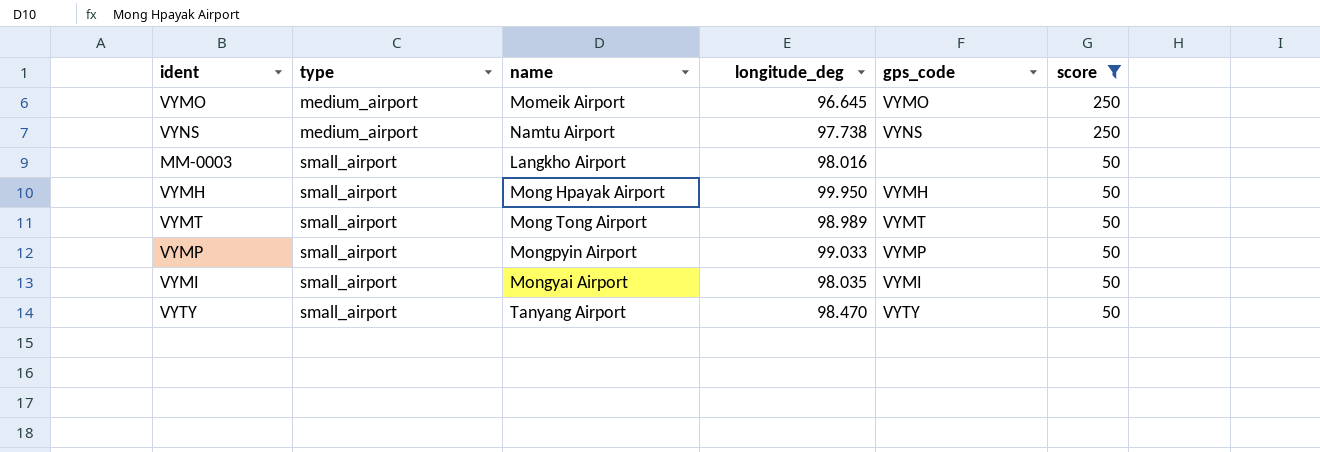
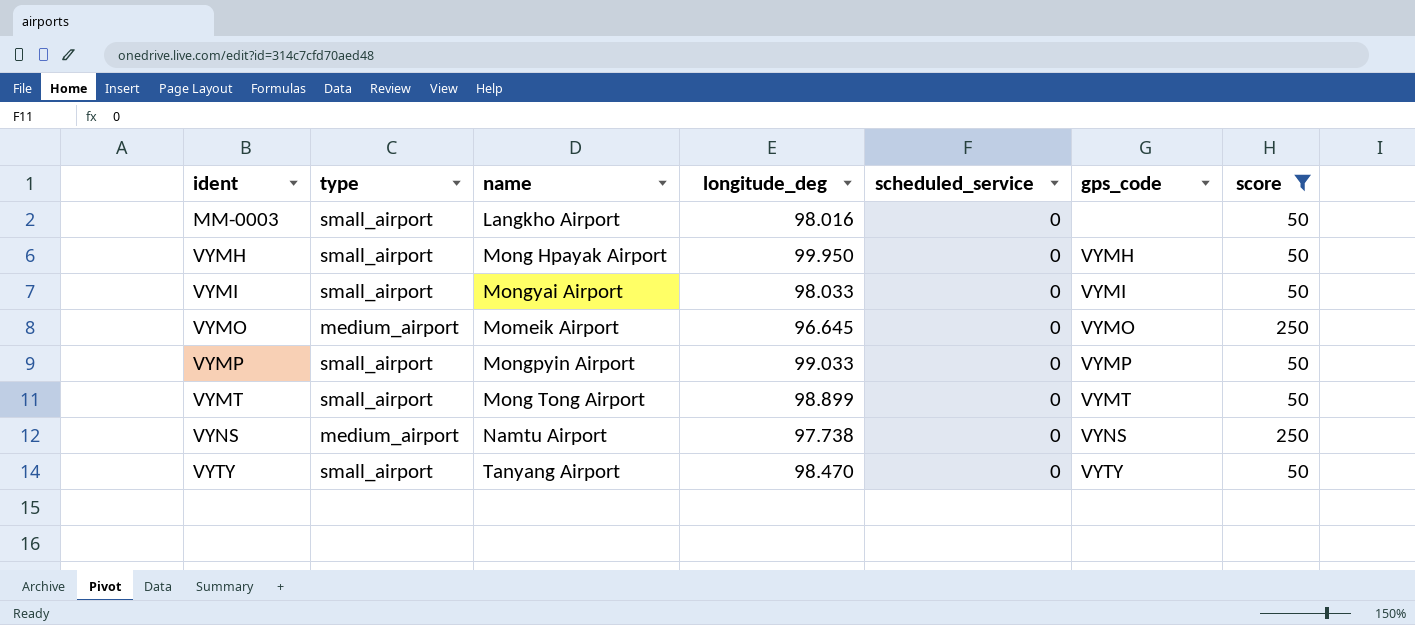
row order: type ascending -> ident ascending
column scheduled_service | position: none -> 5
VYMI | longitude_deg: 98.035 -> 98.033
VYMT | longitude_deg: 98.989 -> 98.899

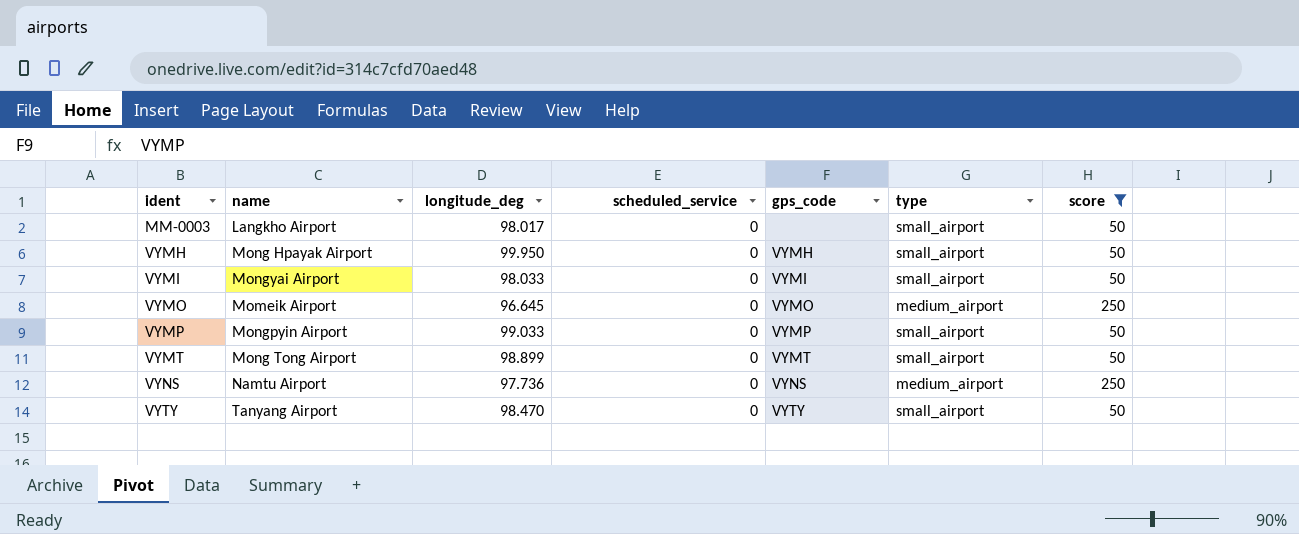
column type | position: 2 -> 6
MM-0003 | longitude_deg: 98.016 -> 98.017
VYNS | longitude_deg: 97.738 -> 97.736

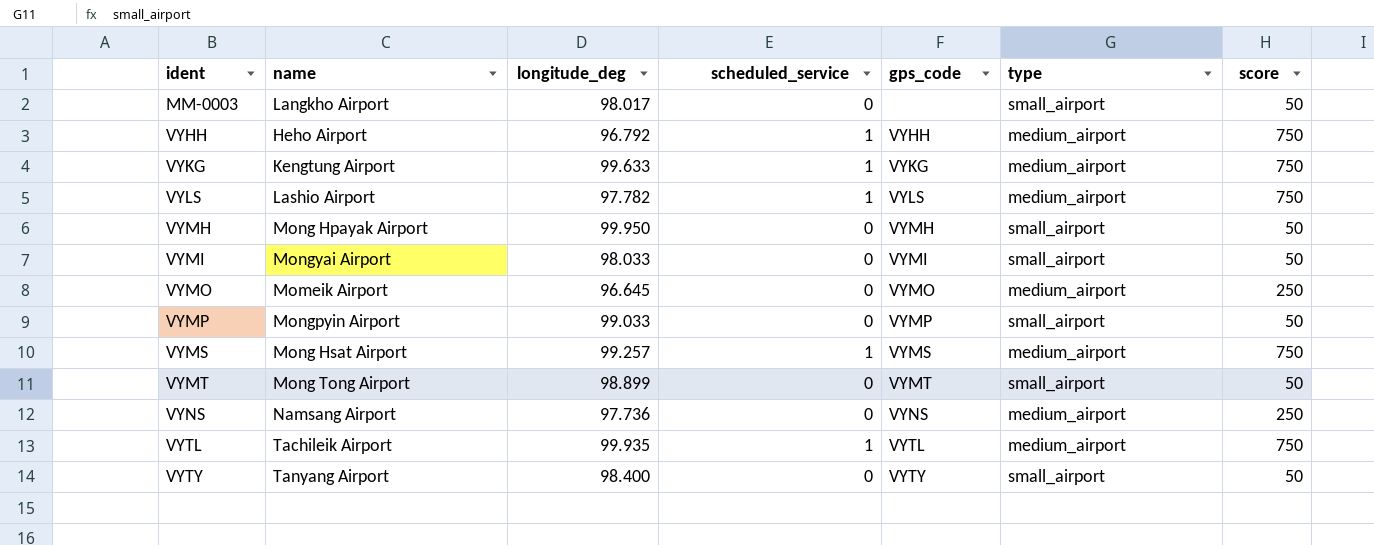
filter: score != 750 -> none
VYNS | name: Namtu Airport -> Namsang Airport
VYTY | longitude_deg: 98.470 -> 98.400

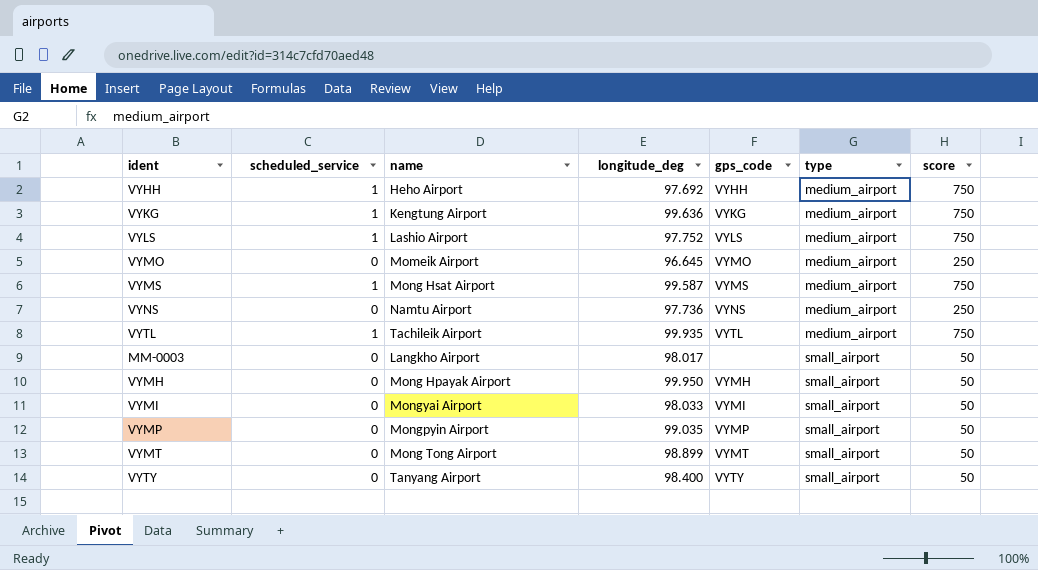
row order: ident ascending -> type ascending
column scheduled_service | position: 4 -> 2
VYHH | longitude_deg: 96.792 -> 97.692
VYKG | longitude_deg: 99.633 -> 99.636
VYLS | longitude_deg: 97.782 -> 97.752
VYMS | longitude_deg: 99.257 -> 99.587
VYNS | name: Namsang Airport -> Namtu Airport
VYMP | longitude_deg: 99.033 -> 99.035

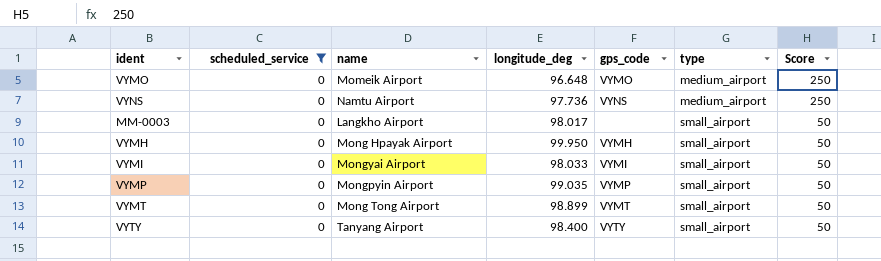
filter: none -> scheduled_service = 0
column name: score -> Score
VYMO | longitude_deg: 96.645 -> 96.648

